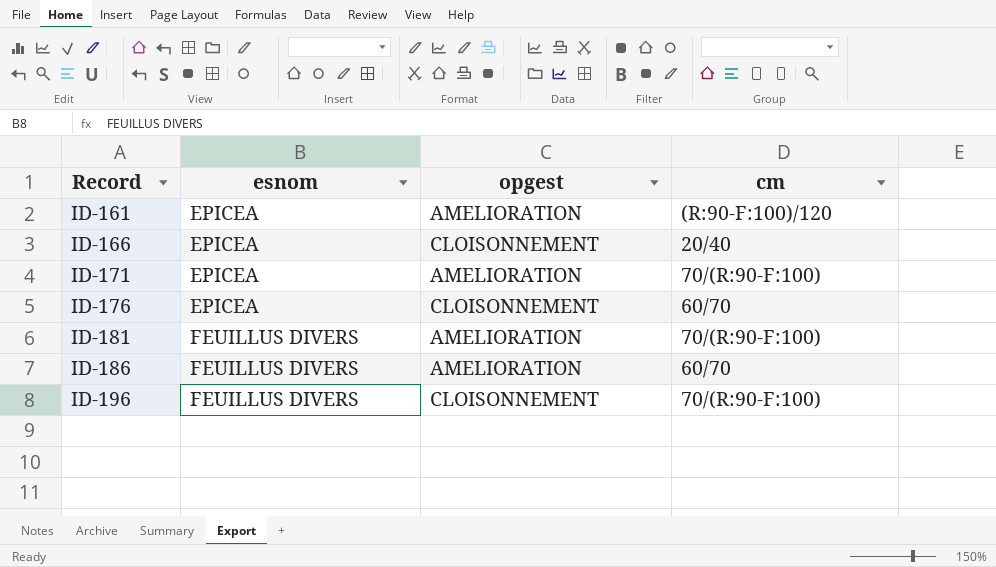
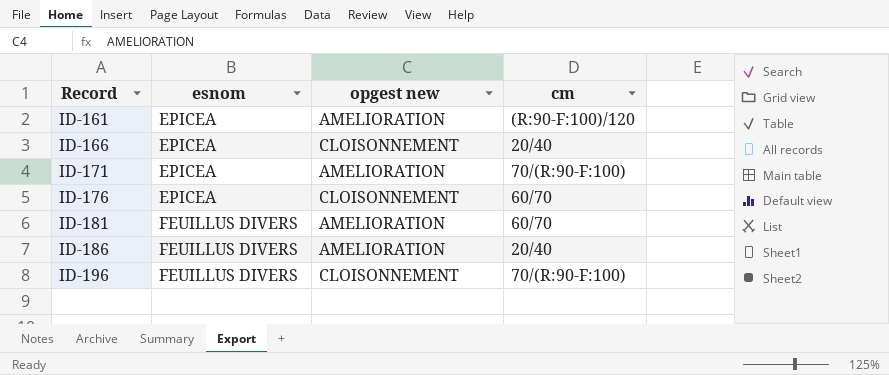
column name: opgest -> opgest new
ID-181 | cm: 70/(R:90-F:100) -> 60/70
ID-186 | cm: 60/70 -> 20/40

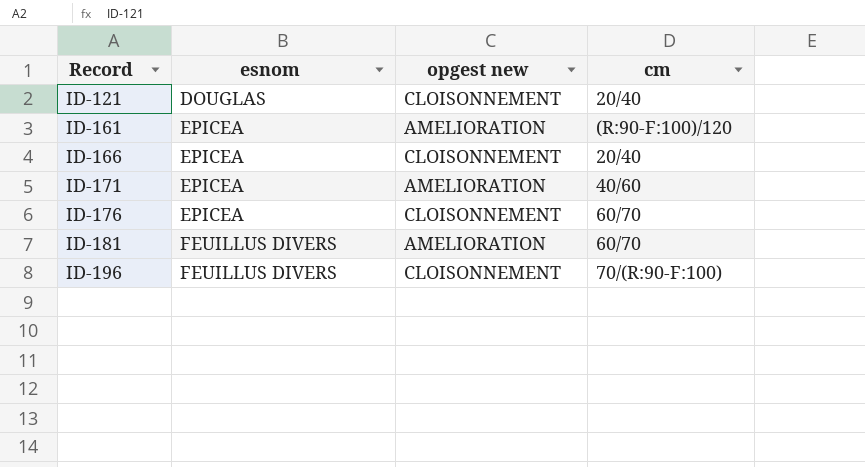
row ID-186: FEUILLUS DIVERS | AMELIORATION | 20/40 -> none
row ID-121: none -> DOUGLAS | CLOISONNEMENT | 20/40
ID-171 | cm: 70/(R:90-F:100) -> 40/60

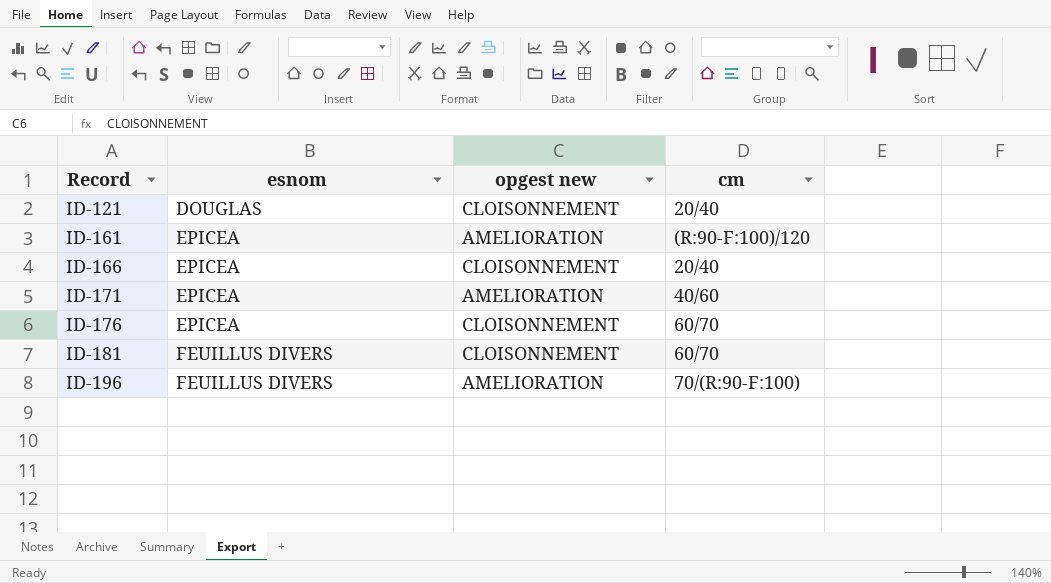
ID-181 | opgest new: AMELIORATION -> CLOISONNEMENT
ID-196 | opgest new: CLOISONNEMENT -> AMELIORATION

